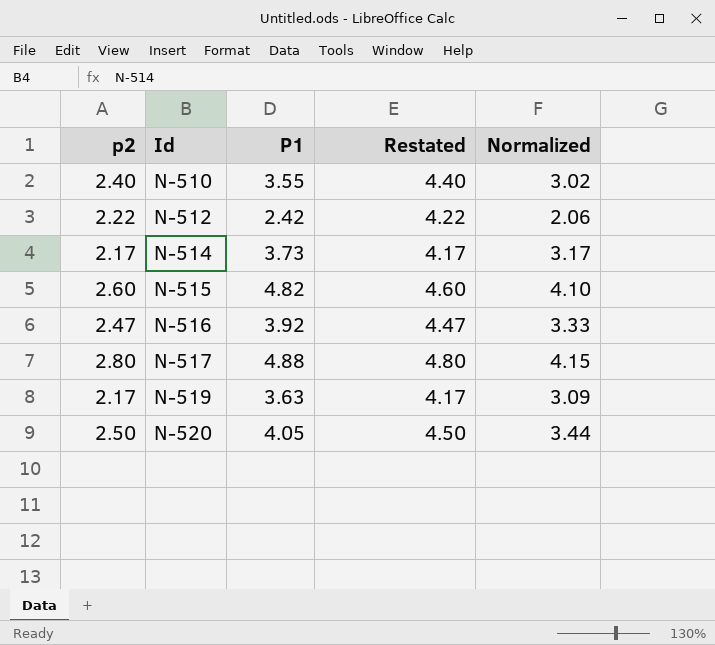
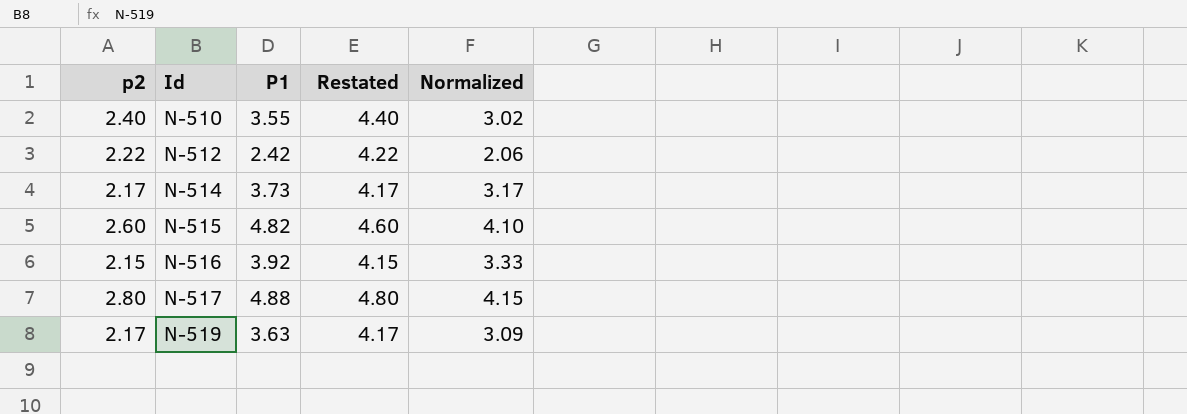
row N-520: 2.50 | 4.05 | 4.50 | 3.44 -> none
N-516 | p2: 2.47 -> 2.15
N-516 | Restated: 4.47 -> 4.15

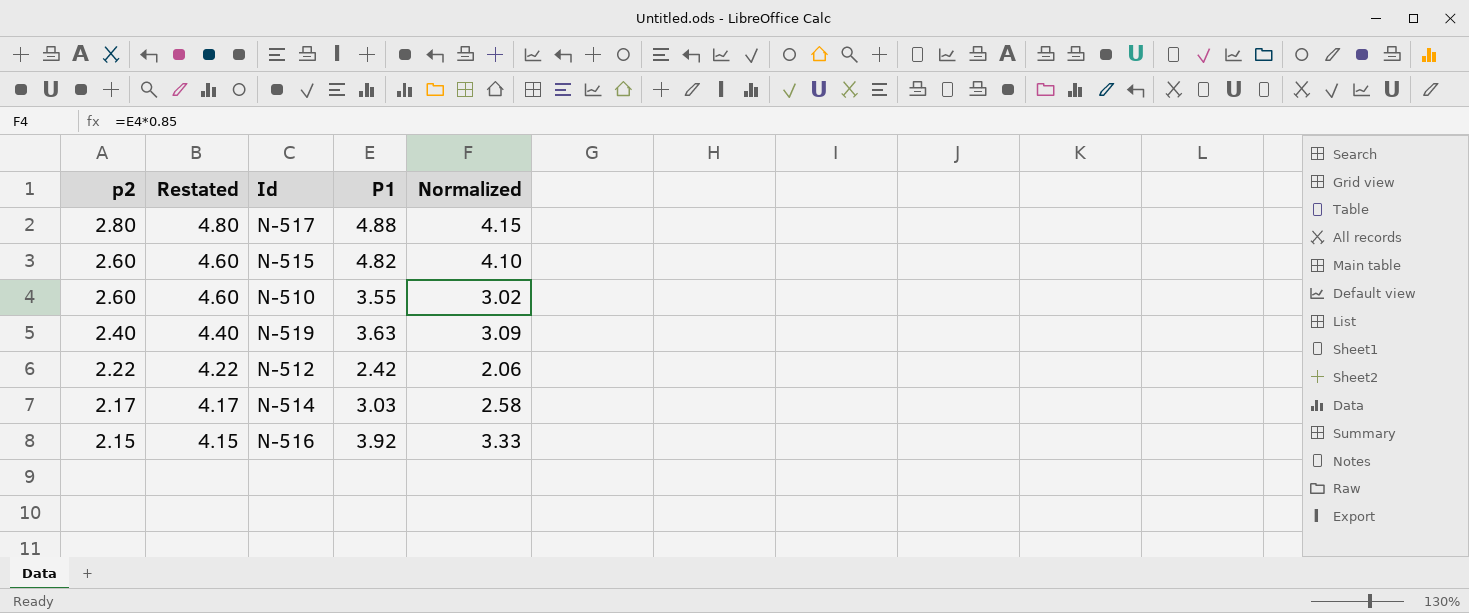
row order: Id ascending -> p2 descending
column Restated | position: 4 -> 2
N-510 | p2: 2.40 -> 2.60
N-510 | Restated: 4.40 -> 4.60
N-519 | p2: 2.17 -> 2.40
N-519 | Restated: 4.17 -> 4.40
N-514 | P1: 3.73 -> 3.03
N-514 | Normalized: 3.17 -> 2.58

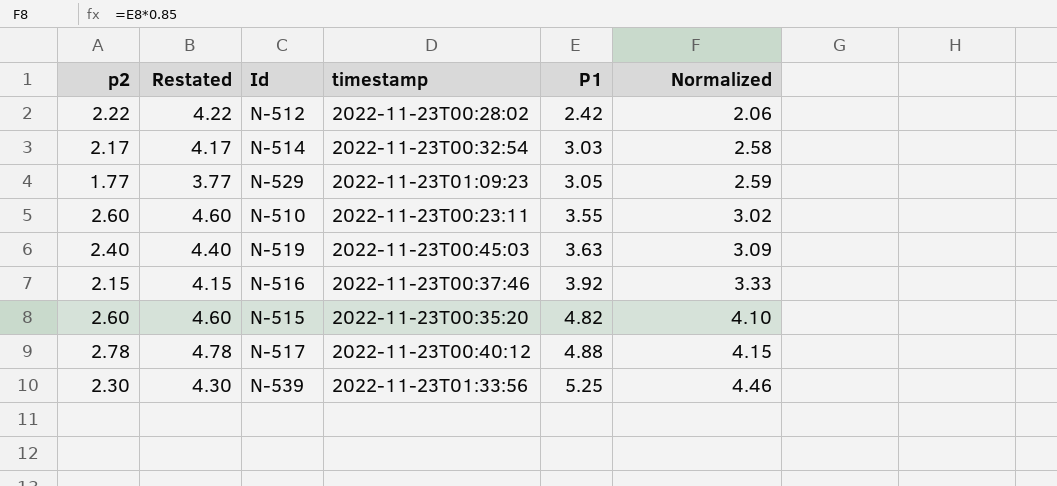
row order: p2 descending -> P1 ascending
column timestamp | position: none -> 4
row N-529: none -> 1.77 | 3.77 | 2022-11-23T01:09:23 | 3.05 | 2.59
N-517 | p2: 2.80 -> 2.78
N-517 | Restated: 4.80 -> 4.78
row N-539: none -> 2.30 | 4.30 | 2022-11-23T01:33:56 | 5.25 | 4.46

